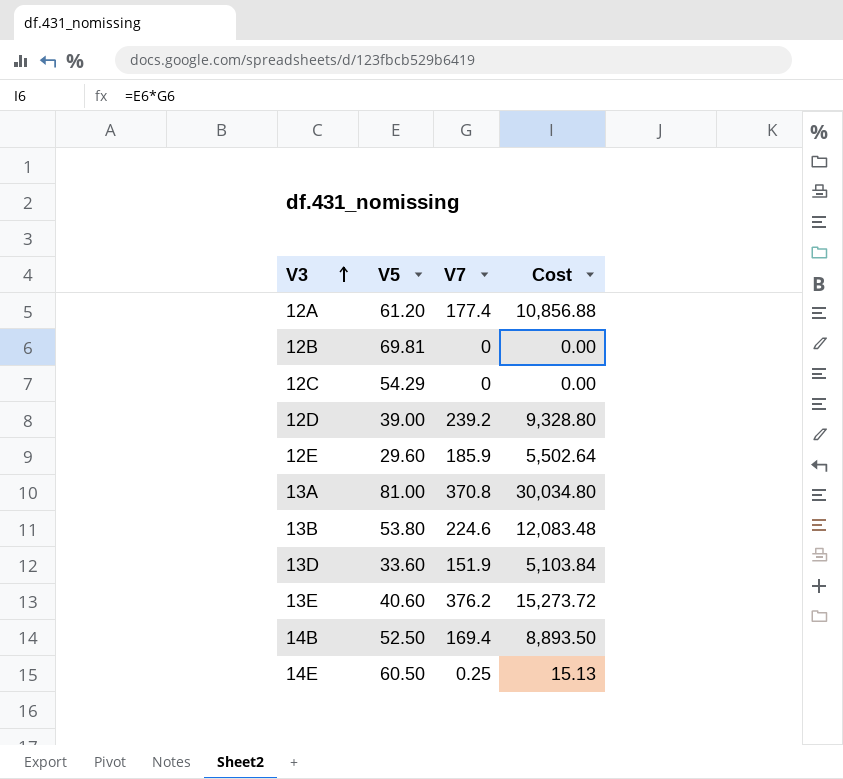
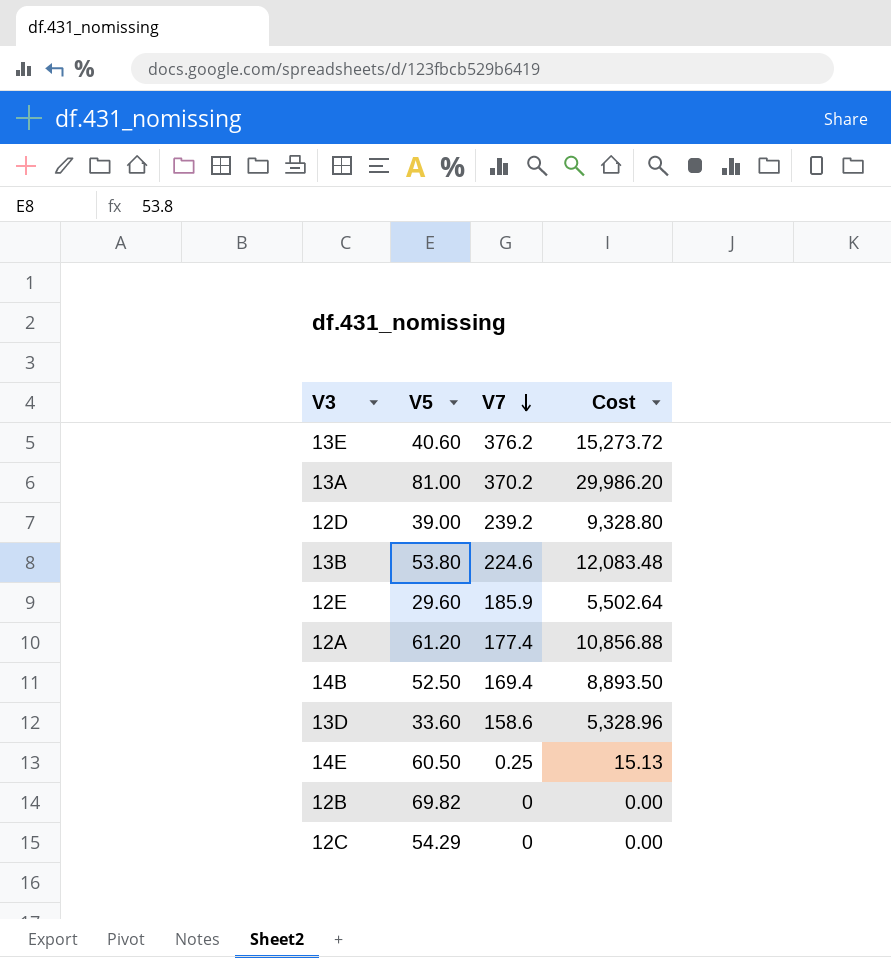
row order: V3 ascending -> V7 descending
13A | V7: 370.8 -> 370.2
13A | Cost: 30,034.80 -> 29,986.20
13D | V7: 151.9 -> 158.6
13D | Cost: 5,103.84 -> 5,328.96
12B | V5: 69.81 -> 69.82

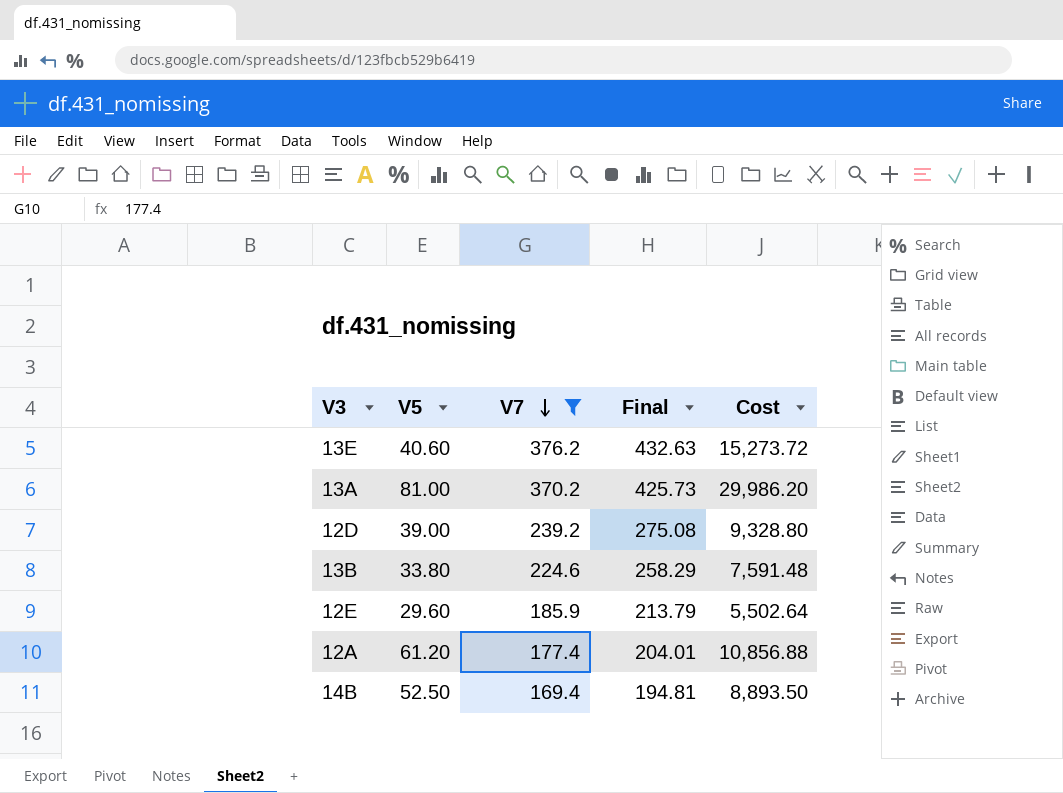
filter: none -> V7 >= 169.4
column Final | formula: none -> [V7] * 1.15
13B | V5: 53.80 -> 33.80
13B | Cost: 12,083.48 -> 7,591.48

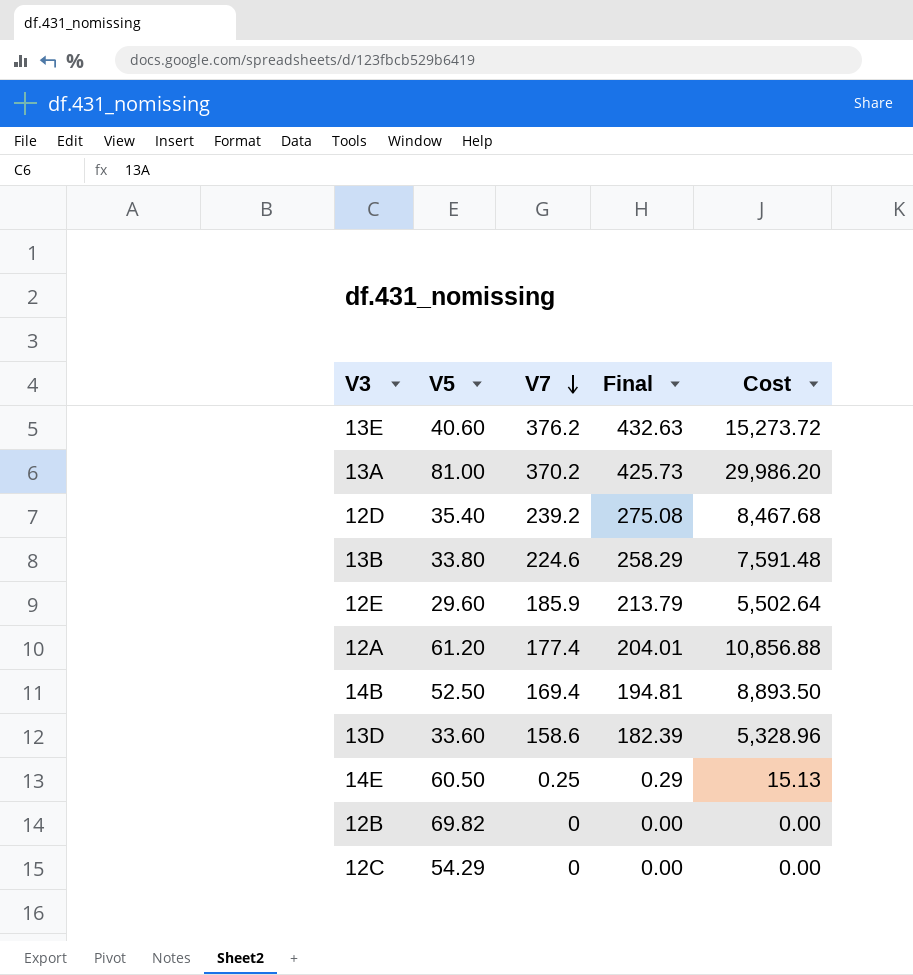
filter: V7 >= 169.4 -> none
12D | V5: 39.00 -> 35.40
12D | Cost: 9,328.80 -> 8,467.68

